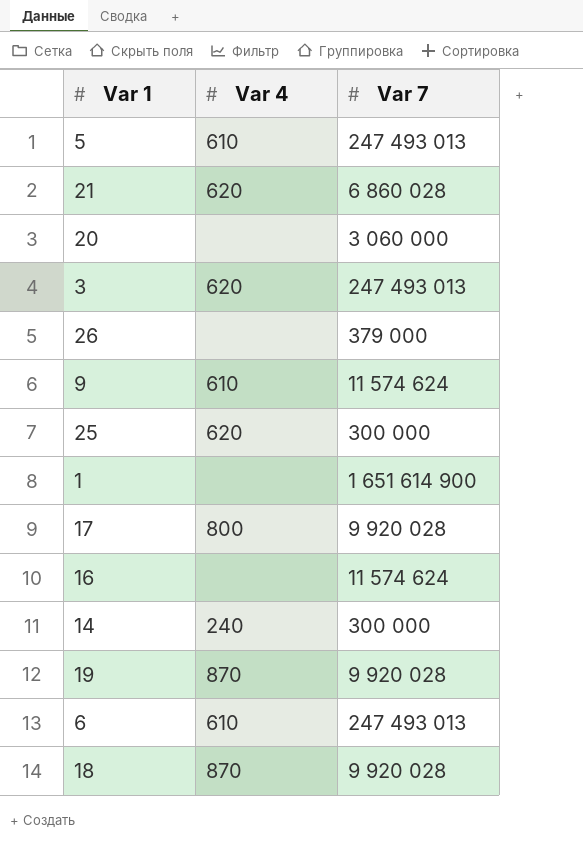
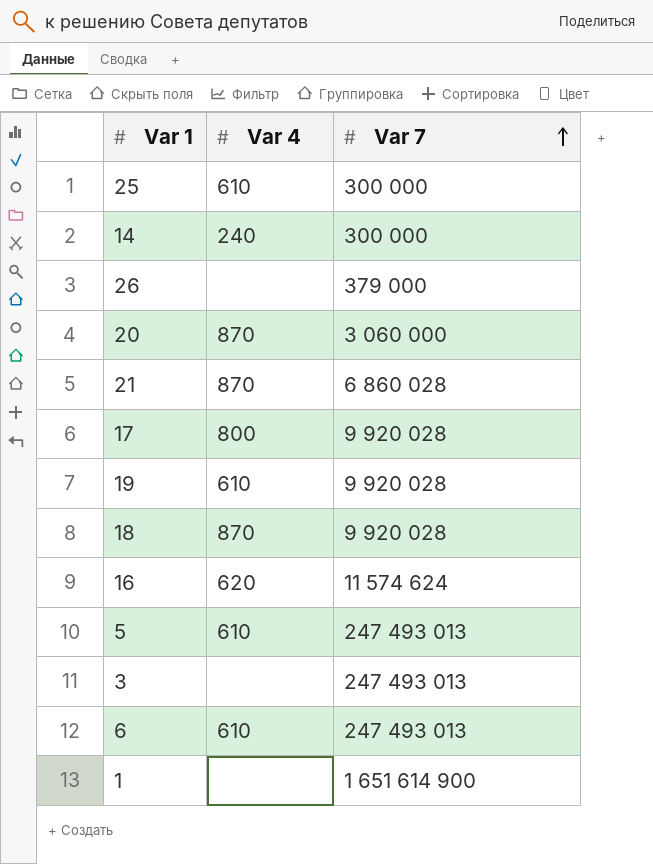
row order: none -> Var 7 ascending
row 9: 610 | 11 574 624 -> none
25 | Var 4: 620 -> 610
20 | Var 4: none -> 870
21 | Var 4: 620 -> 870
19 | Var 4: 870 -> 610
16 | Var 4: none -> 620
3 | Var 4: 620 -> none

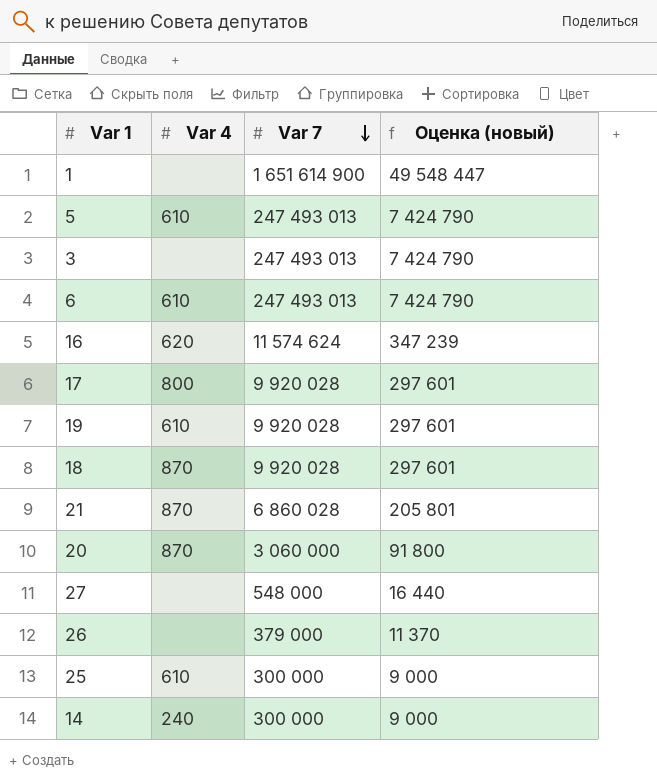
row order: Var 7 ascending -> Var 7 descending
column Оценка (новый) | formula: none -> [Var 7] * 0,03
row 27: none -> none | 548 000 | 16 440

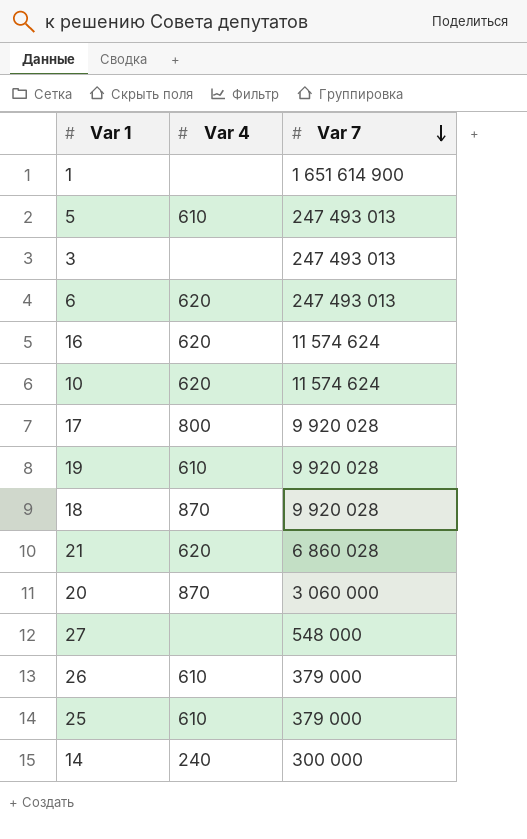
column Оценка (новый) | formula: [Var 7] * 0,03 -> none
6 | Var 4: 610 -> 620
row 10: none -> 620 | 11 574 624
21 | Var 4: 870 -> 620
26 | Var 4: none -> 610
25 | Var 7: 300 000 -> 379 000

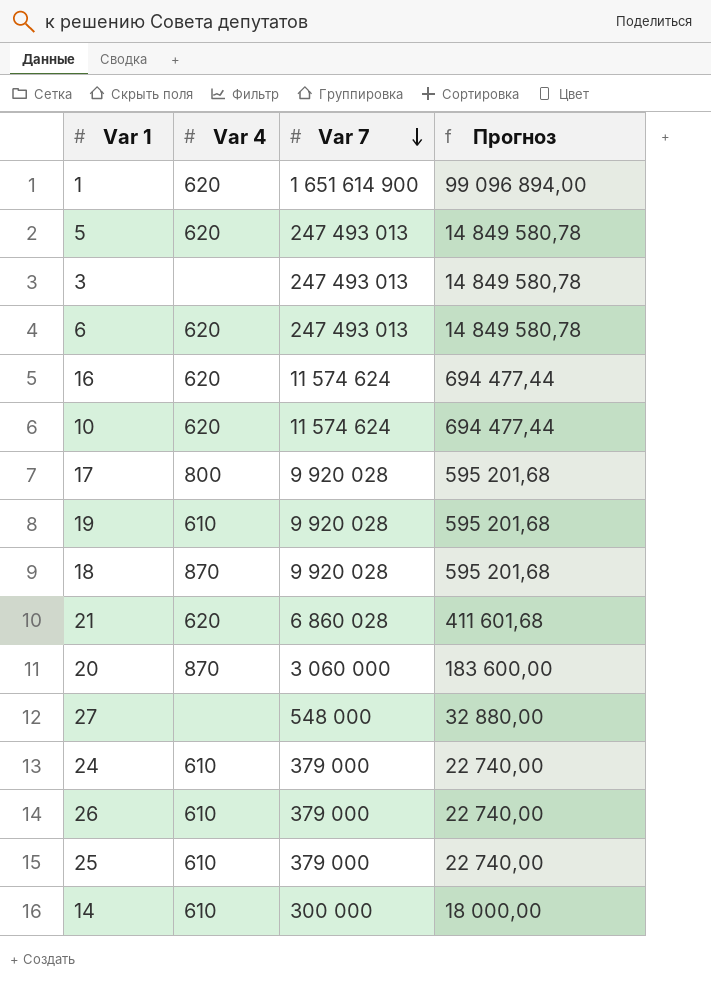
column Прогноз | formula: none -> [Var 7] * 0,06
1 | Var 4: none -> 620
5 | Var 4: 610 -> 620
row 24: none -> 610 | 379 000 | 22 740,00
14 | Var 4: 240 -> 610

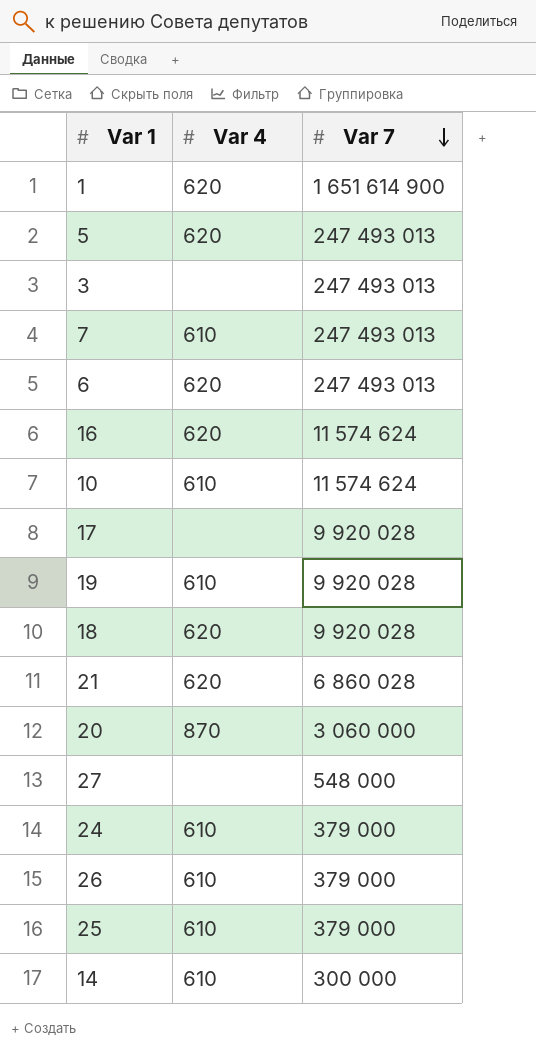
column Прогноз | formula: [Var 7] * 0,06 -> none
row 7: none -> 610 | 247 493 013
10 | Var 4: 620 -> 610
17 | Var 4: 800 -> none
18 | Var 4: 870 -> 620

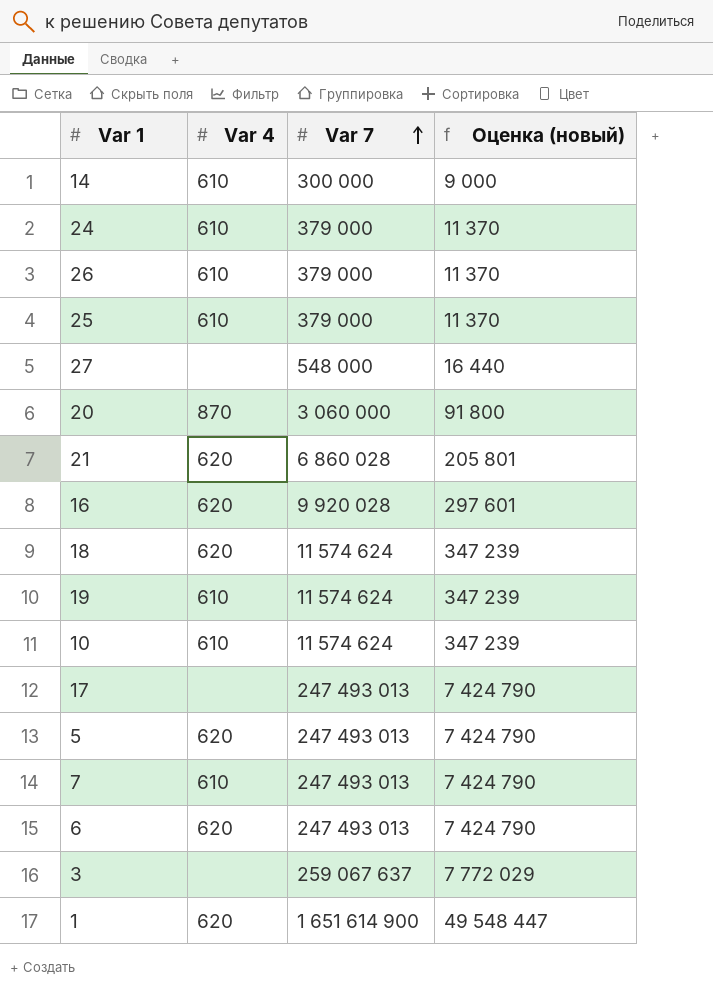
row order: Var 7 descending -> Var 7 ascending
column Оценка (новый) | formula: none -> [Var 7] * 0,03
16 | Var 7: 11 574 624 -> 9 920 028
18 | Var 7: 9 920 028 -> 11 574 624
19 | Var 7: 9 920 028 -> 11 574 624
17 | Var 7: 9 920 028 -> 247 493 013
3 | Var 7: 247 493 013 -> 259 067 637

